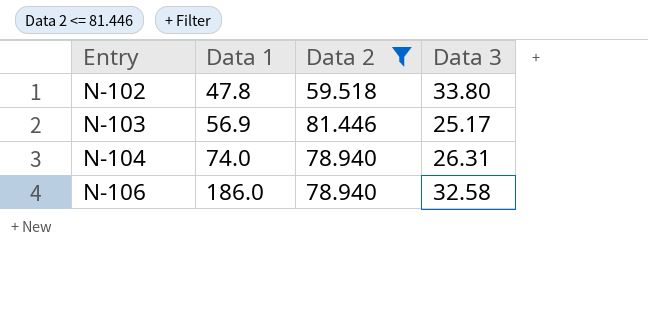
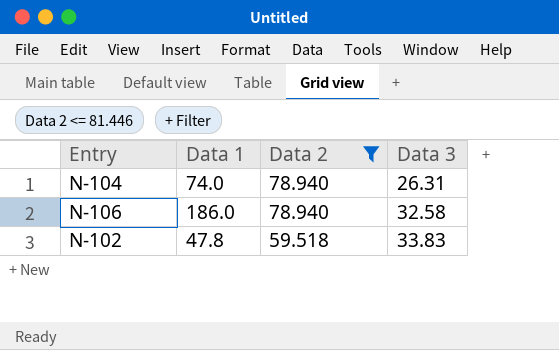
row order: Entry ascending -> Data 2 descending
row N-103: 56.9 | 81.446 | 25.17 -> none
N-102 | Data 3: 33.80 -> 33.83

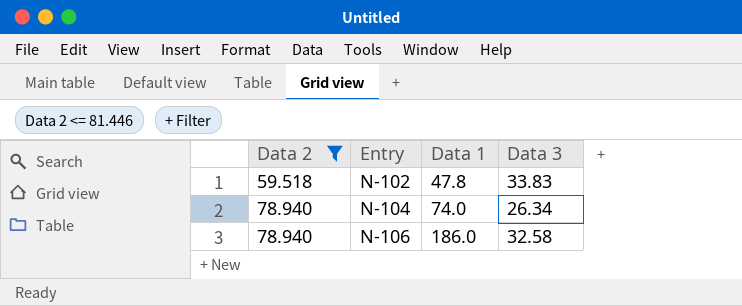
row order: Data 2 descending -> Data 2 ascending
column Data 2 | position: 3 -> 1
N-104 | Data 3: 26.31 -> 26.34

